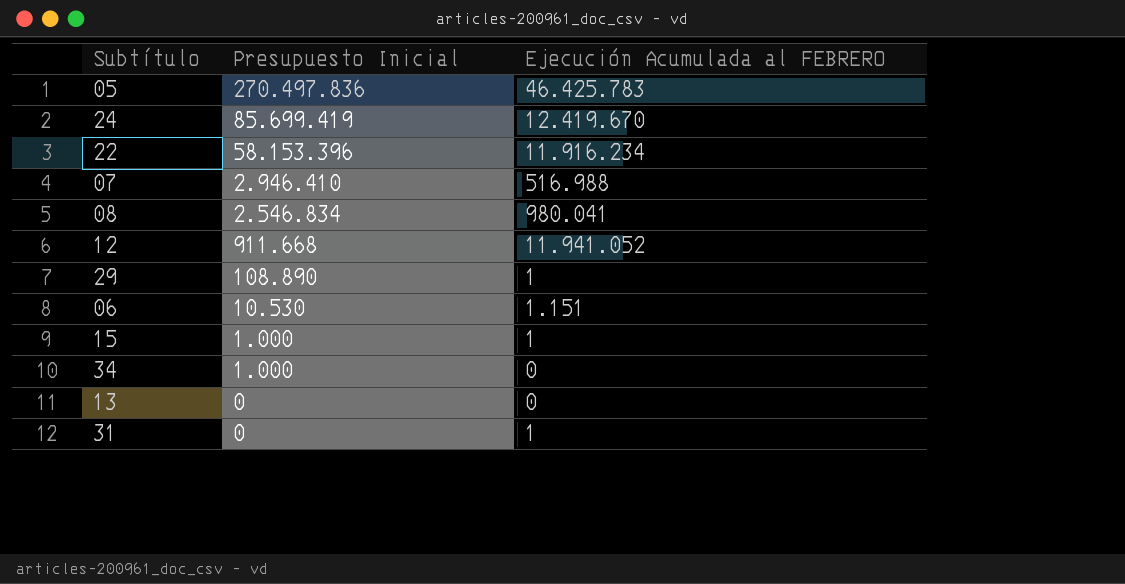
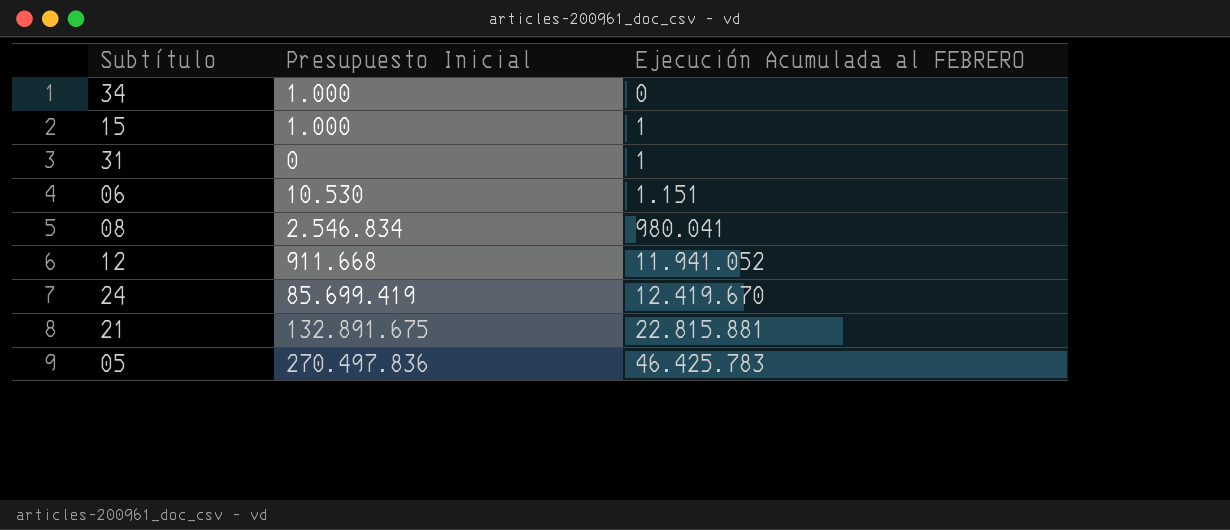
row order: Presupuesto Inicial descending -> Ejecución Acumulada al FEBRERO ascending
row 22: 58.153.396 | 11.916.234 -> none
row 07: 2.946.410 | 516.988 -> none
row 29: 108.890 | 1 -> none
row 13: 0 | 0 -> none
row 21: none -> 132.891.675 | 22.815.881

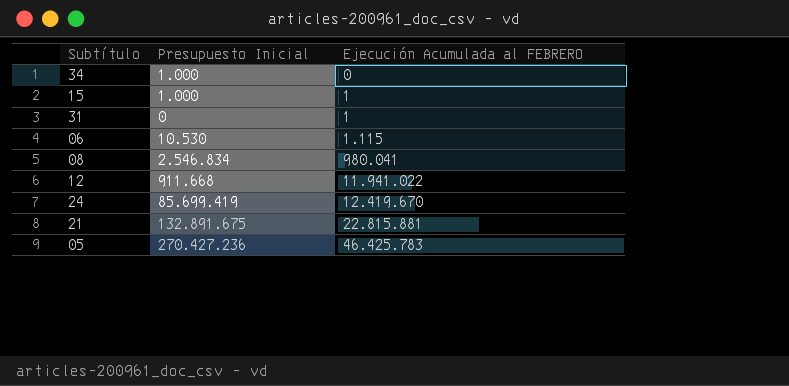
06 | Ejecución Acumulada al FEBRERO: 1.151 -> 1.115
12 | Ejecución Acumulada al FEBRERO: 11.941.052 -> 11.941.022
05 | Presupuesto Inicial: 270.497.836 -> 270.427.236

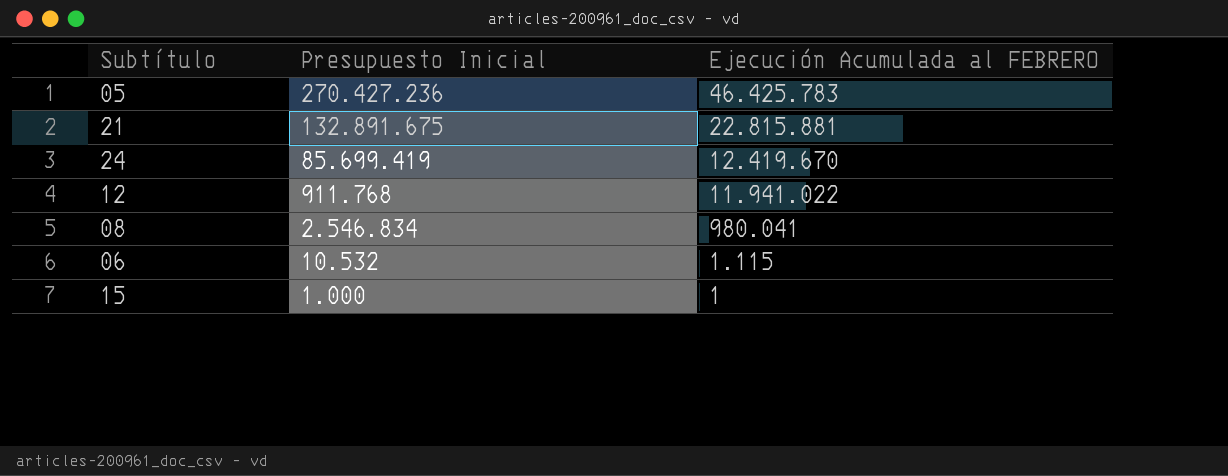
row order: Ejecución Acumulada al FEBRERO ascending -> Ejecución Acumulada al FEBRERO descending
row 34: 1.000 | 0 -> none
row 31: 0 | 1 -> none
12 | Presupuesto Inicial: 911.668 -> 911.768
06 | Presupuesto Inicial: 10.530 -> 10.532

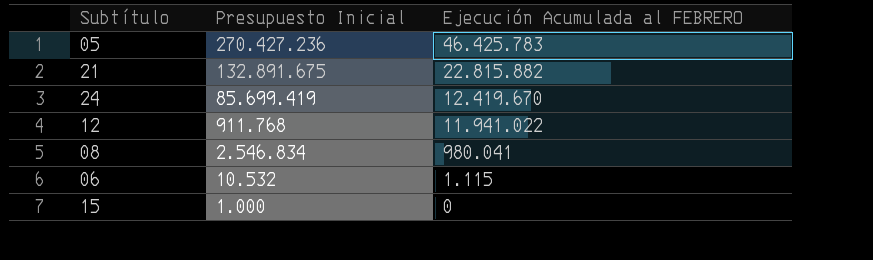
21 | Ejecución Acumulada al FEBRERO: 22.815.881 -> 22.815.882
15 | Ejecución Acumulada al FEBRERO: 1 -> 0

